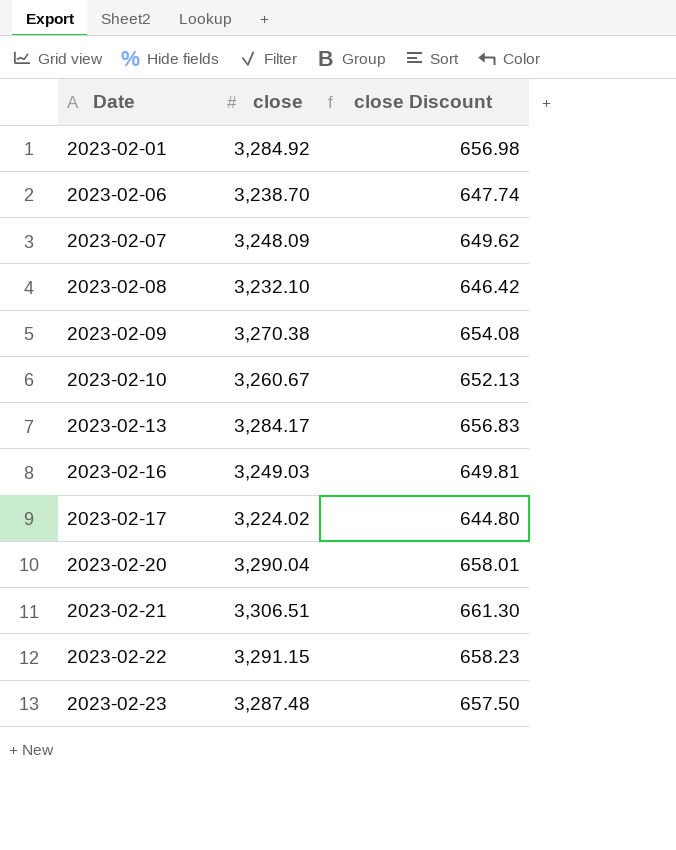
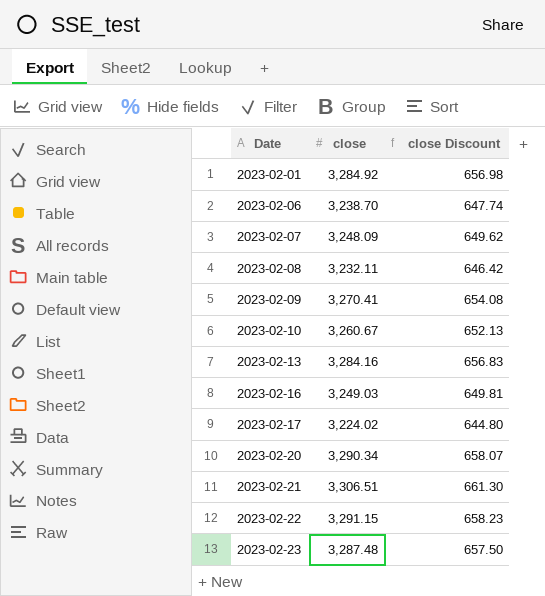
2023-02-08 | close: 3,232.10 -> 3,232.11
2023-02-09 | close: 3,270.38 -> 3,270.41
2023-02-13 | close: 3,284.17 -> 3,284.16
2023-02-20 | close: 3,290.04 -> 3,290.34
2023-02-20 | close Discount: 658.01 -> 658.07

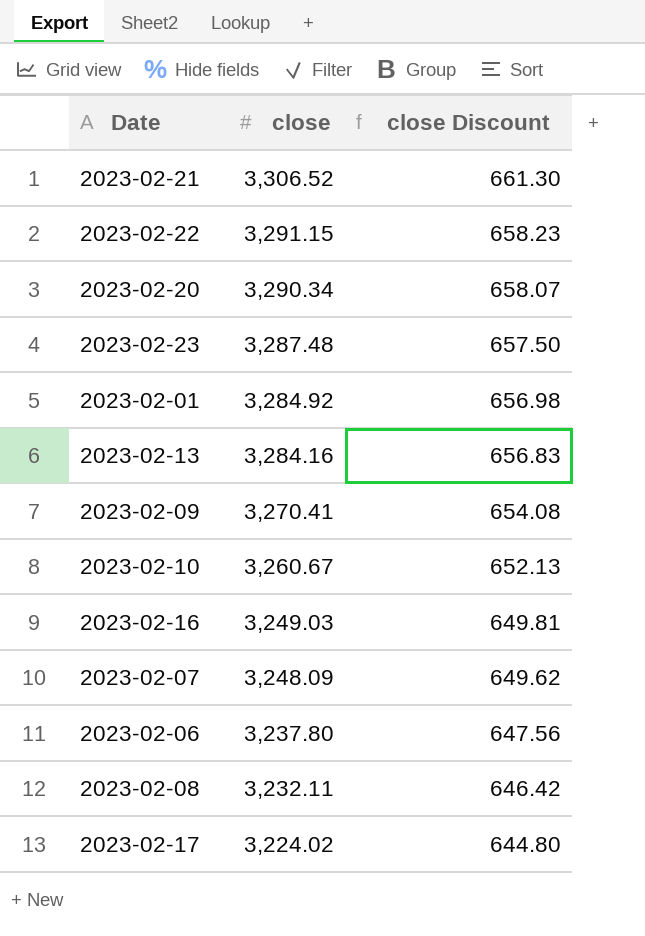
row order: Date ascending -> close descending
2023-02-21 | close: 3,306.51 -> 3,306.52
2023-02-06 | close: 3,238.70 -> 3,237.80
2023-02-06 | close Discount: 647.74 -> 647.56

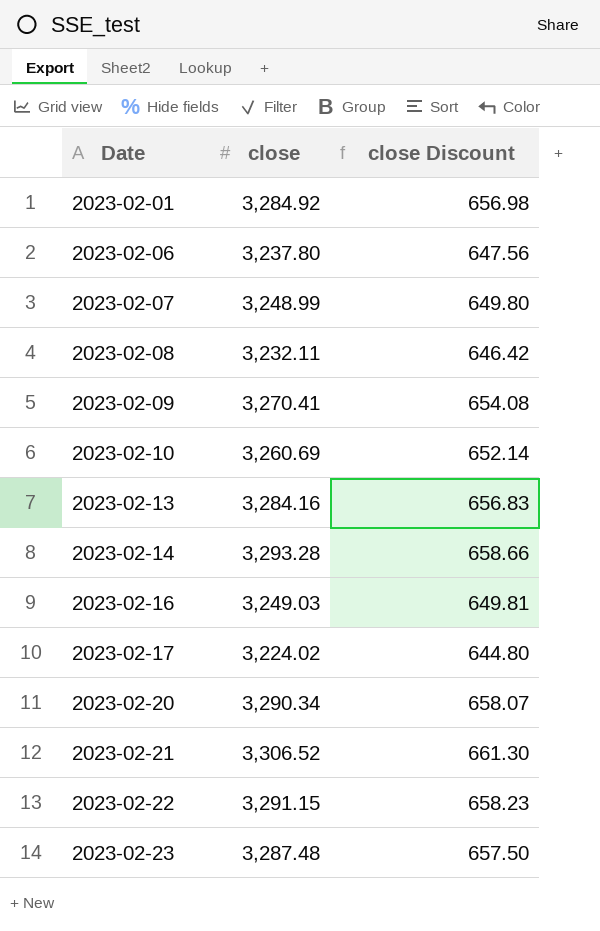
row order: close descending -> Date ascending
2023-02-07 | close: 3,248.09 -> 3,248.99
2023-02-07 | close Discount: 649.62 -> 649.80
2023-02-10 | close: 3,260.67 -> 3,260.69
2023-02-10 | close Discount: 652.13 -> 652.14
row 2023-02-14: none -> 3,293.28 | 658.66

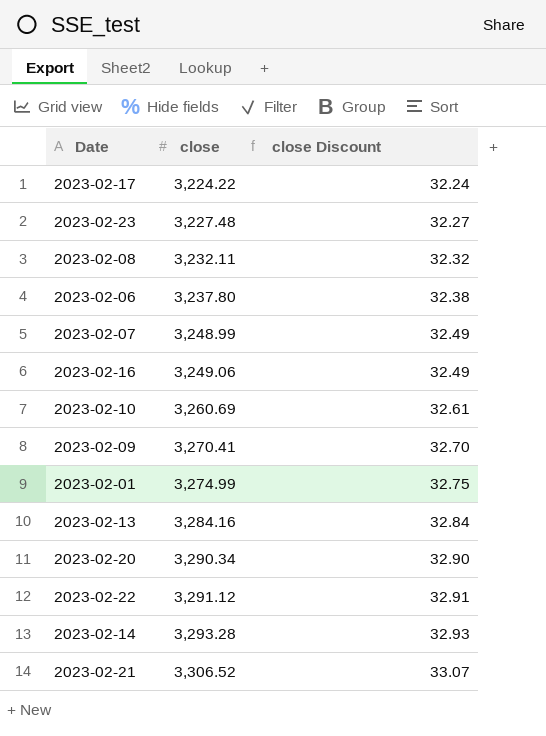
row order: Date ascending -> close ascending
column close Discount | formula: [close] * 0.2 -> [close] * 0.01
2023-02-17 | close: 3,224.02 -> 3,224.22
2023-02-23 | close: 3,287.48 -> 3,227.48
2023-02-16 | close: 3,249.03 -> 3,249.06
2023-02-01 | close: 3,284.92 -> 3,274.99
2023-02-22 | close: 3,291.15 -> 3,291.12

